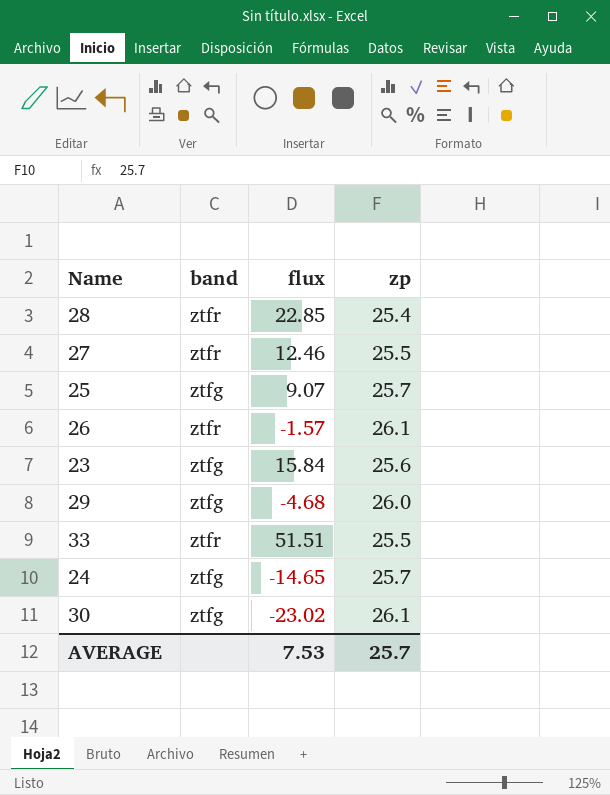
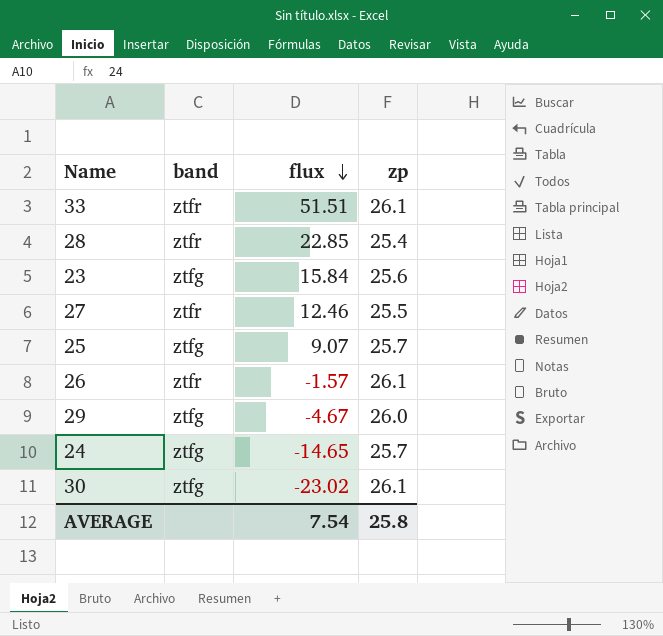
row order: none -> flux descending
33 | zp: 25.5 -> 26.1
29 | flux: -4.68 -> -4.67
AVERAGE | flux: 7.53 -> 7.54
AVERAGE | zp: 25.7 -> 25.8

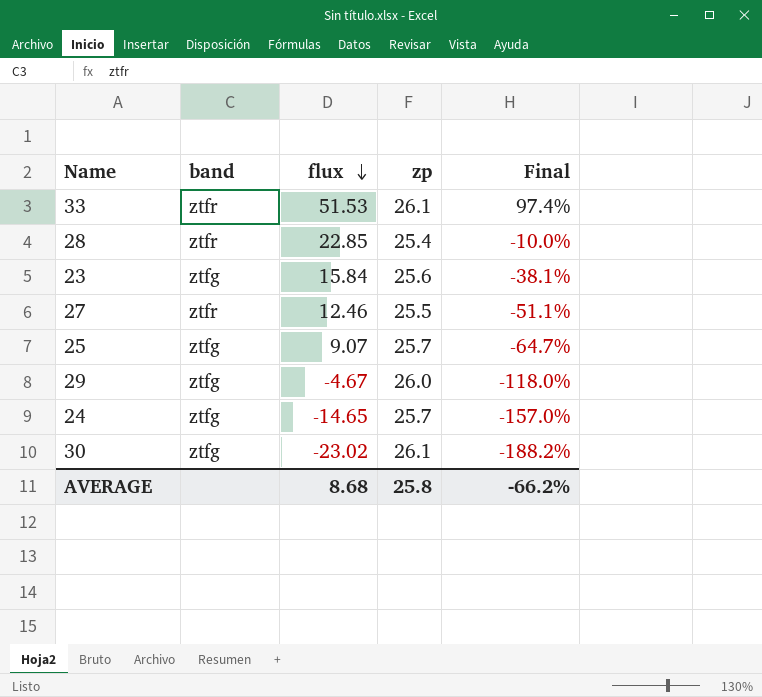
column Final | formula: none -> ([flux] - [zp]) / [zp]
row 26: ztfr | -1.57 | 26.1 -> none
33 | flux: 51.51 -> 51.53
AVERAGE | flux: 7.54 -> 8.68

